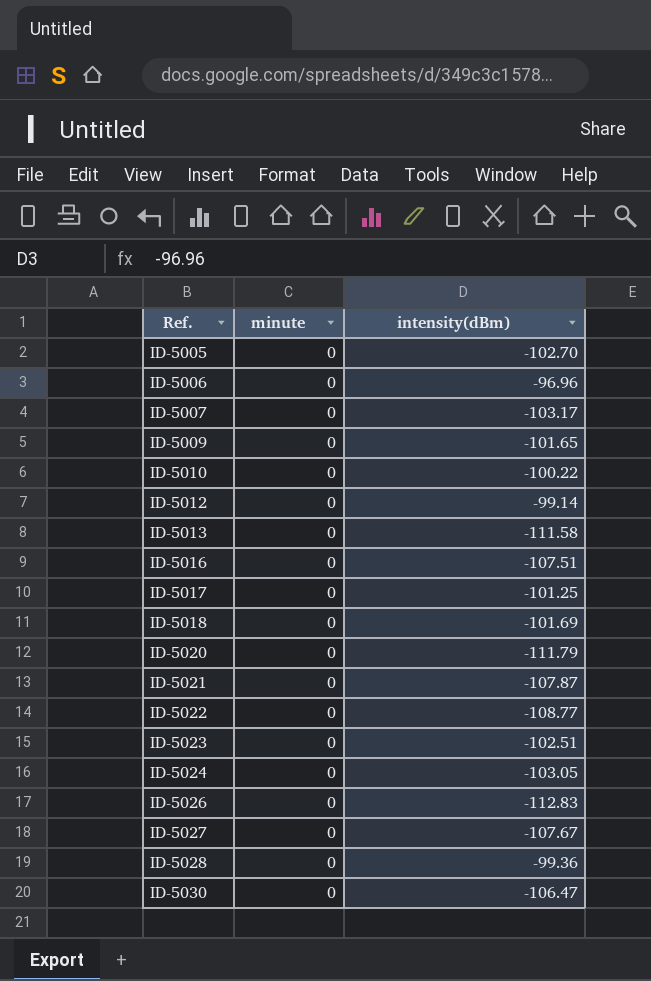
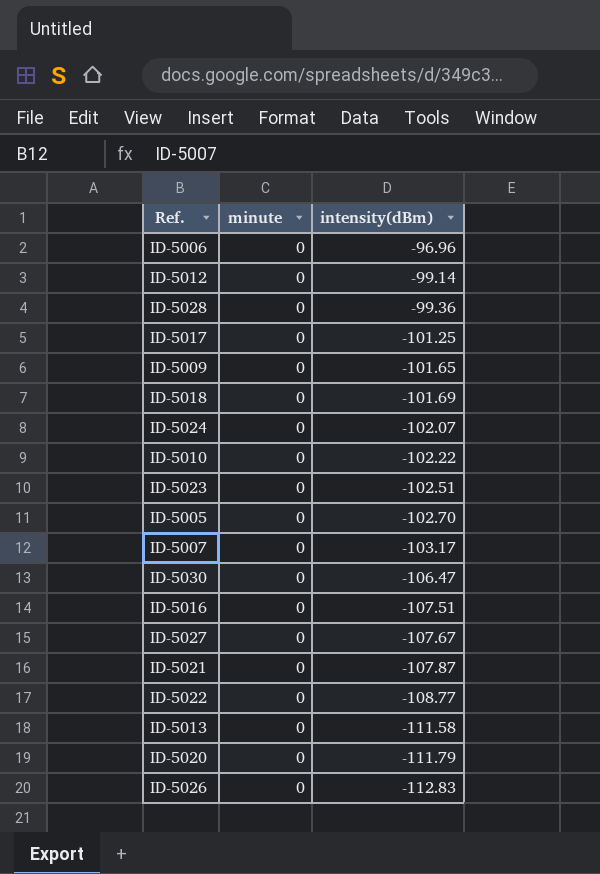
row order: Ref. ascending -> intensity(dBm) descending
ID-5024 | intensity(dBm): -103.05 -> -102.07
ID-5010 | intensity(dBm): -100.22 -> -102.22

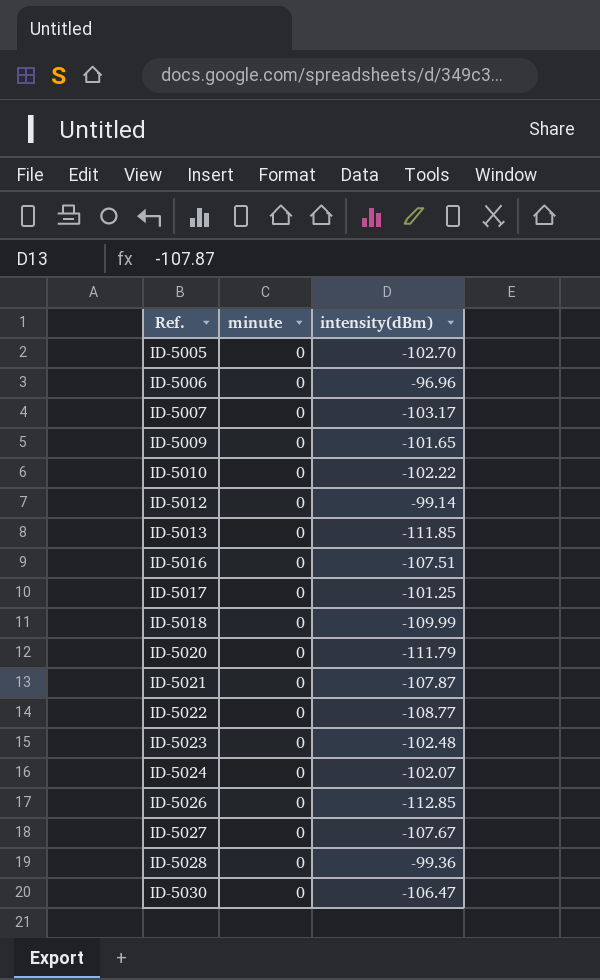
row order: intensity(dBm) descending -> Ref. ascending
ID-5013 | intensity(dBm): -111.58 -> -111.85
ID-5018 | intensity(dBm): -101.69 -> -109.99
ID-5023 | intensity(dBm): -102.51 -> -102.48
ID-5026 | intensity(dBm): -112.83 -> -112.85

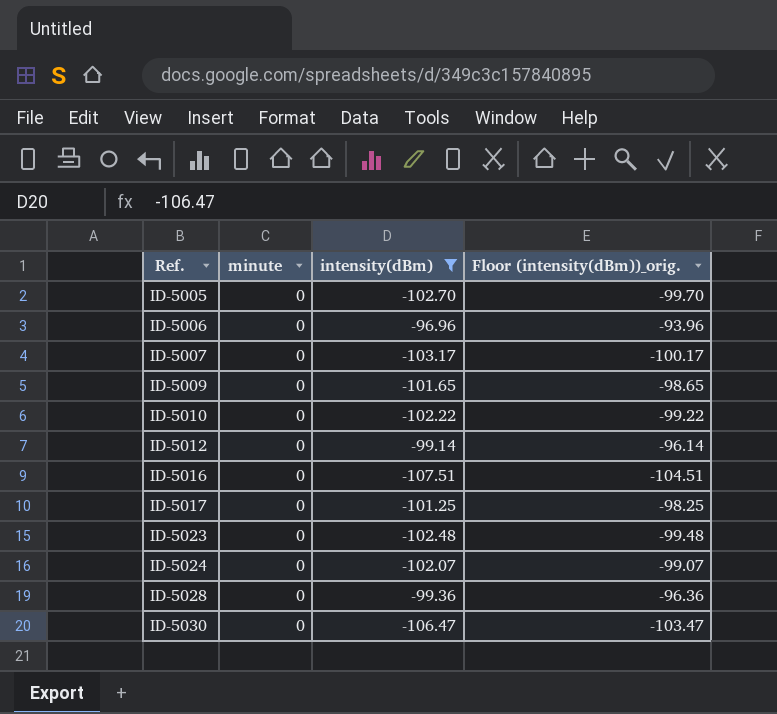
filter: none -> intensity(dBm) >= -107.51
column Floor (intensity(dBm))_orig. | formula: none -> [intensity(dBm)] + 3

